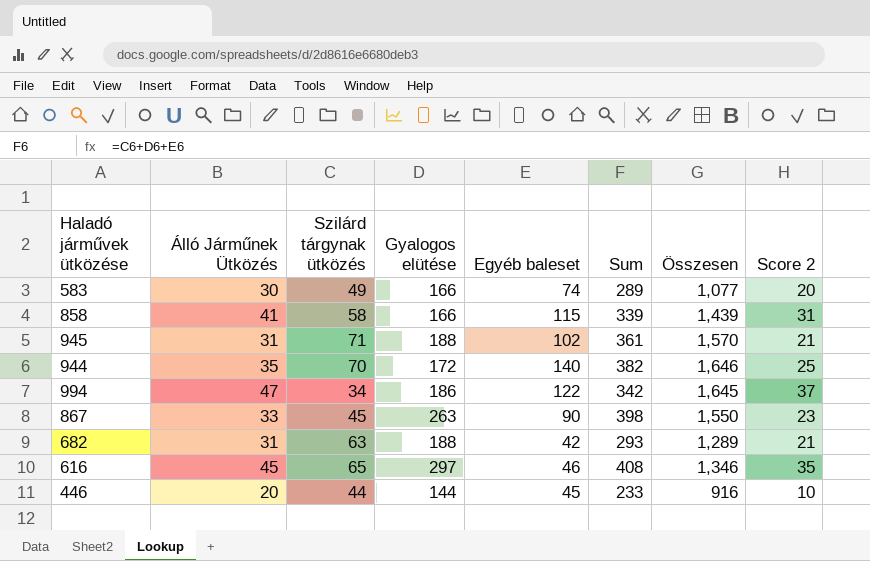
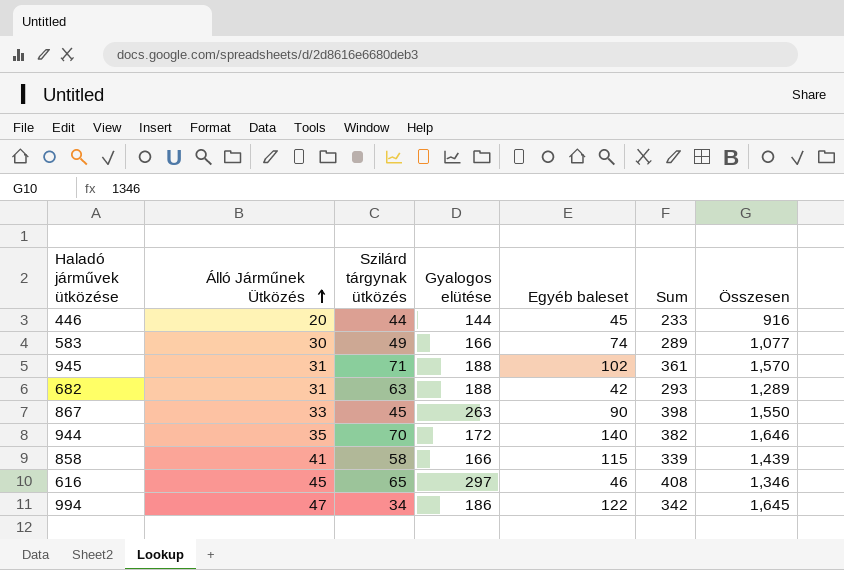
row order: none -> Álló Járműnek Ütközés ascending
column Score 2 | formula: [Álló Járműnek Ütközés] - 10 -> none

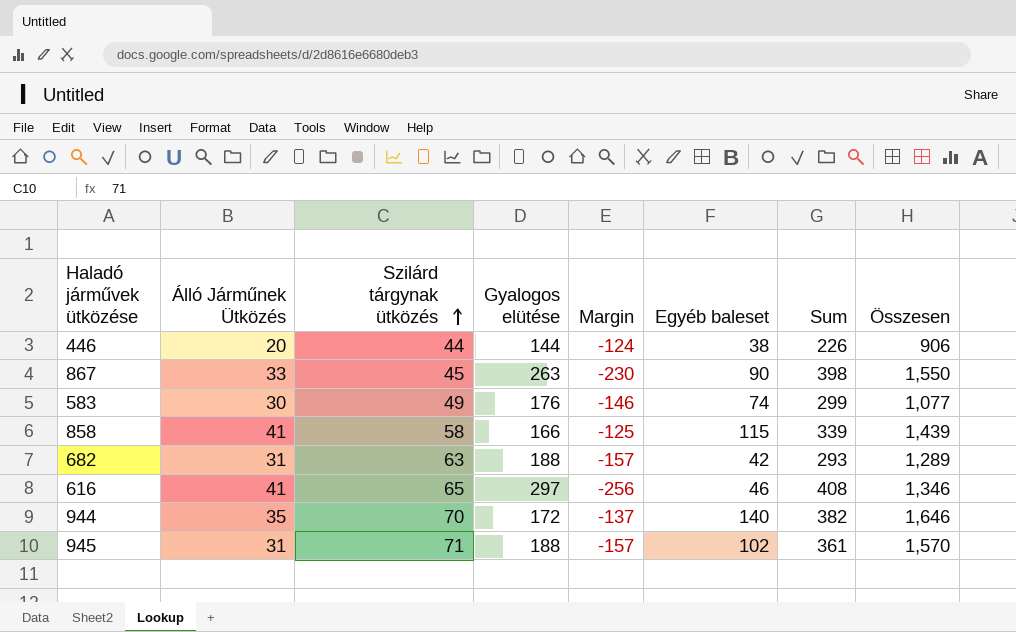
row order: Álló Járműnek Ütközés ascending -> Szilárd tárgynak ütközés ascending
column Margin | formula: none -> [Álló Járműnek Ütközés] - [Gyalogos elütése]
row 994: 47 | 34 | 186 | 122 | 342 | 1,645 -> none
446 | Egyéb baleset: 45 -> 38
446 | Sum: 233 -> 226
446 | Összesen: 916 -> 906
583 | Gyalogos elütése: 166 -> 176
583 | Sum: 289 -> 299
616 | Álló Járműnek Ütközés: 45 -> 41

